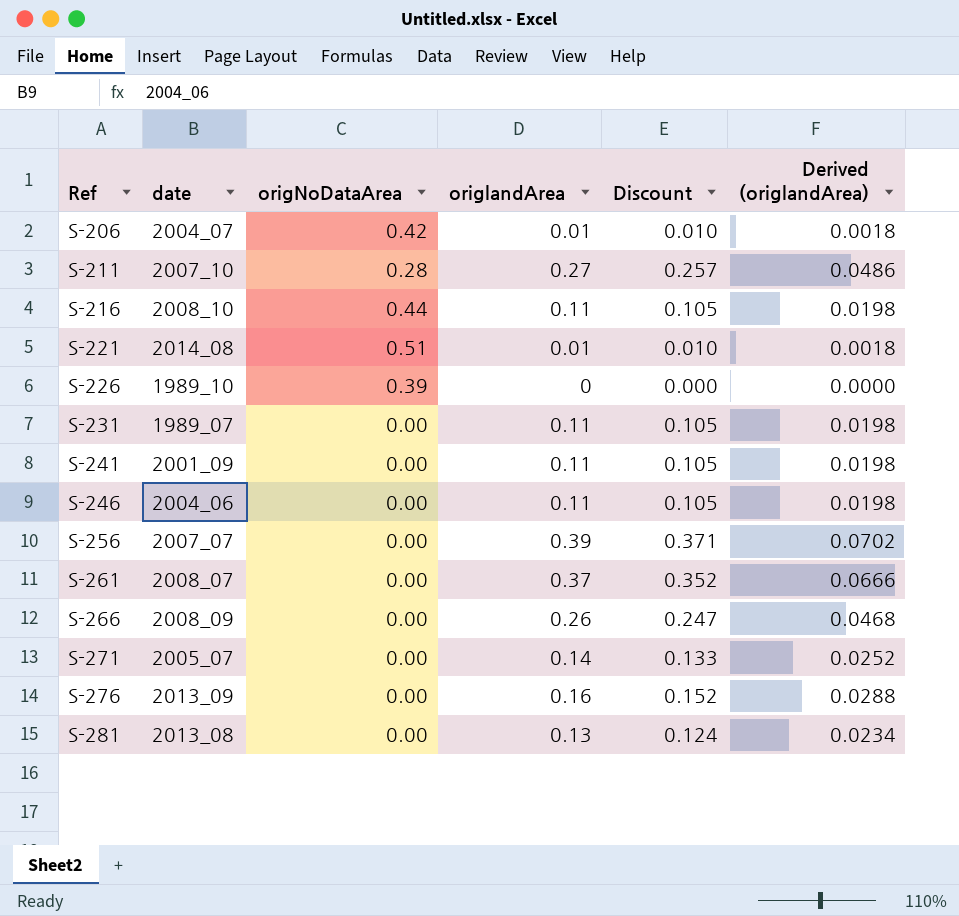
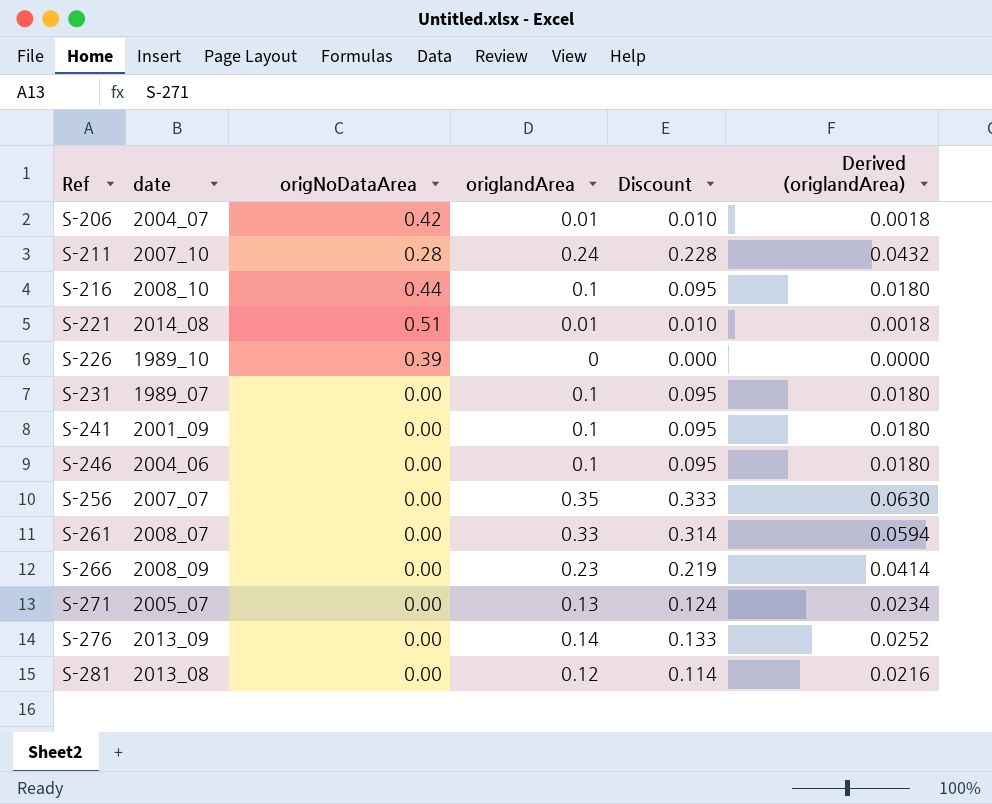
S-211 | origlandArea: 0.27 -> 0.24
S-211 | Discount: 0.257 -> 0.228
S-211 | Derived (origlandArea): 0.0486 -> 0.0432
S-216 | origlandArea: 0.11 -> 0.1
S-216 | Discount: 0.105 -> 0.095
S-216 | Derived (origlandArea): 0.0198 -> 0.0180
S-231 | origlandArea: 0.11 -> 0.1
S-231 | Discount: 0.105 -> 0.095
S-231 | Derived (origlandArea): 0.0198 -> 0.0180
S-241 | origlandArea: 0.11 -> 0.1
S-241 | Discount: 0.105 -> 0.095
S-241 | Derived (origlandArea): 0.0198 -> 0.0180
S-246 | origlandArea: 0.11 -> 0.1
S-246 | Discount: 0.105 -> 0.095
S-246 | Derived (origlandArea): 0.0198 -> 0.0180
S-256 | origlandArea: 0.39 -> 0.35
S-256 | Discount: 0.371 -> 0.333
S-256 | Derived (origlandArea): 0.0702 -> 0.0630
S-261 | origlandArea: 0.37 -> 0.33
S-261 | Discount: 0.352 -> 0.314
S-261 | Derived (origlandArea): 0.0666 -> 0.0594
S-266 | origlandArea: 0.26 -> 0.23
S-266 | Discount: 0.247 -> 0.219
S-266 | Derived (origlandArea): 0.0468 -> 0.0414
S-271 | origlandArea: 0.14 -> 0.13
S-271 | Discount: 0.133 -> 0.124
S-271 | Derived (origlandArea): 0.0252 -> 0.0234
S-276 | origlandArea: 0.16 -> 0.14
S-276 | Discount: 0.152 -> 0.133
S-276 | Derived (origlandArea): 0.0288 -> 0.0252
S-281 | origlandArea: 0.13 -> 0.12
S-281 | Discount: 0.124 -> 0.114
S-281 | Derived (origlandArea): 0.0234 -> 0.0216

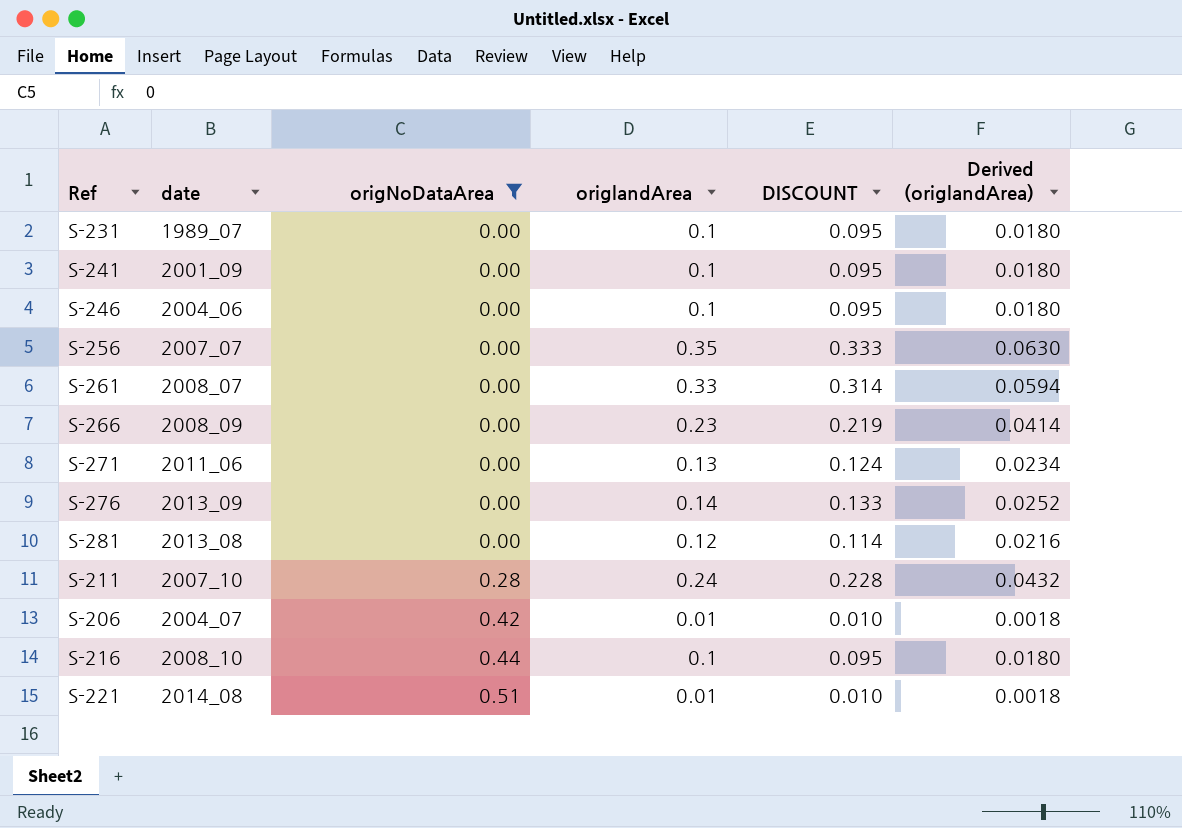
filter: none -> origNoDataArea != 0.39
row order: Ref ascending -> origNoDataArea ascending
column name: Discount -> DISCOUNT
S-271 | date: 2005_07 -> 2011_06

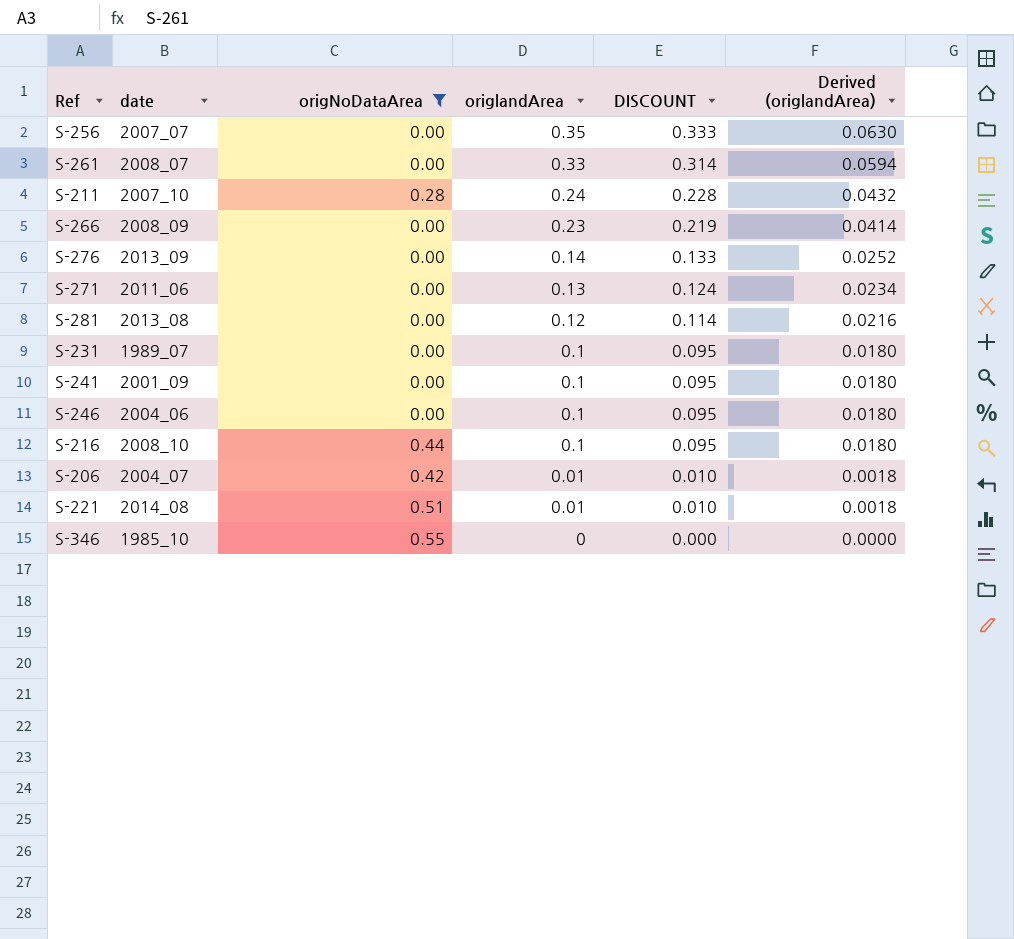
row order: origNoDataArea ascending -> origlandArea descending
row S-346: none -> 1985_10 | 0.55 | 0 | 0.000 | 0.0000

